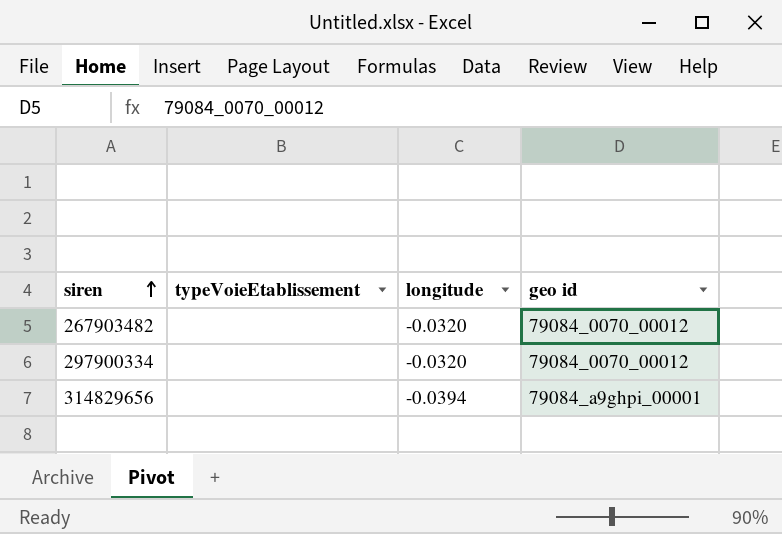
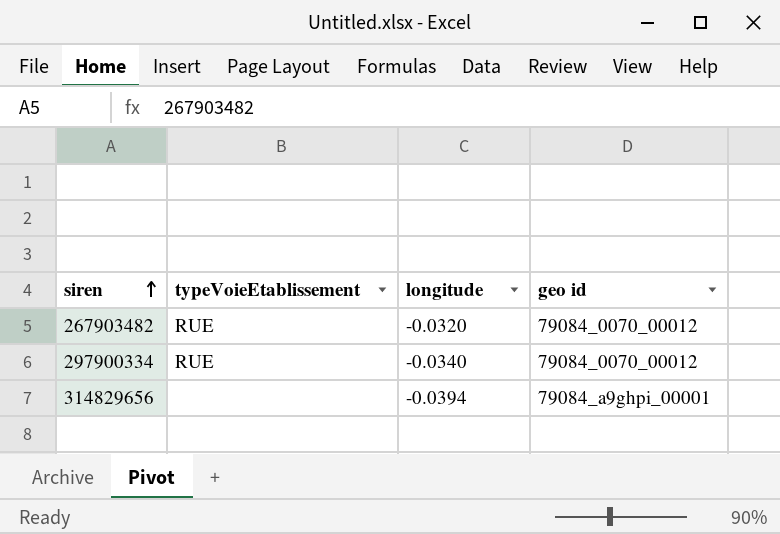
267903482 | typeVoieEtablissement: none -> RUE
297900334 | typeVoieEtablissement: none -> RUE
297900334 | longitude: -0.0320 -> -0.0340

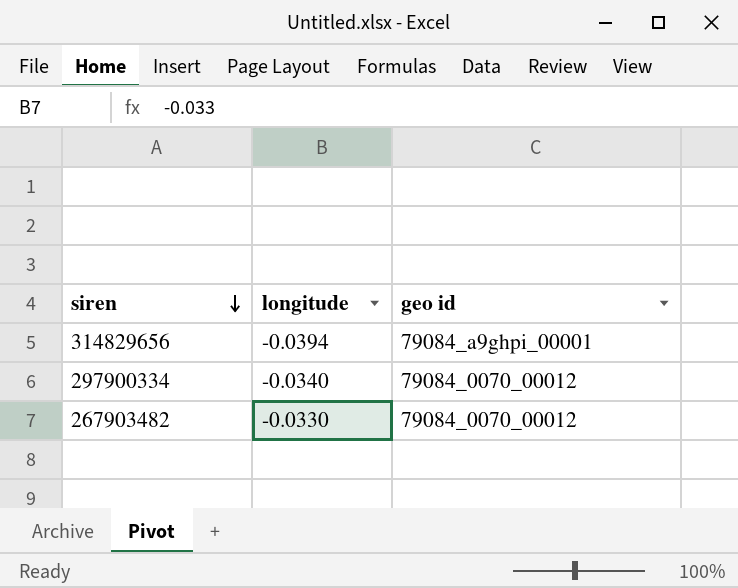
row order: siren ascending -> siren descending
column typeVoieEtablissement | position: 2 -> none
267903482 | longitude: -0.0320 -> -0.0330

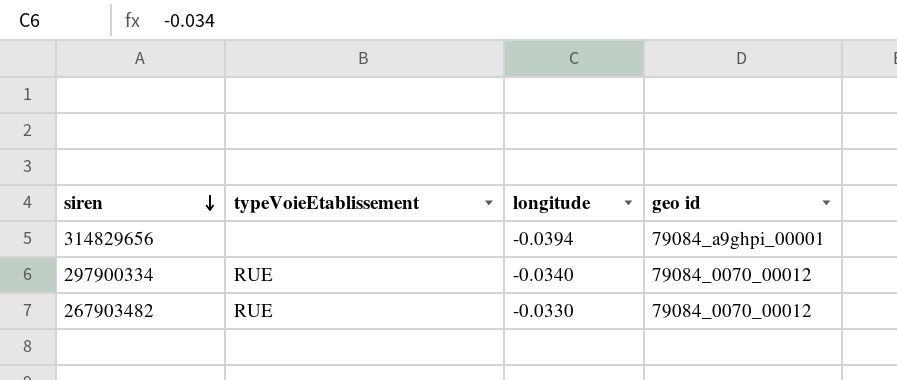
column typeVoieEtablissement | position: none -> 2

